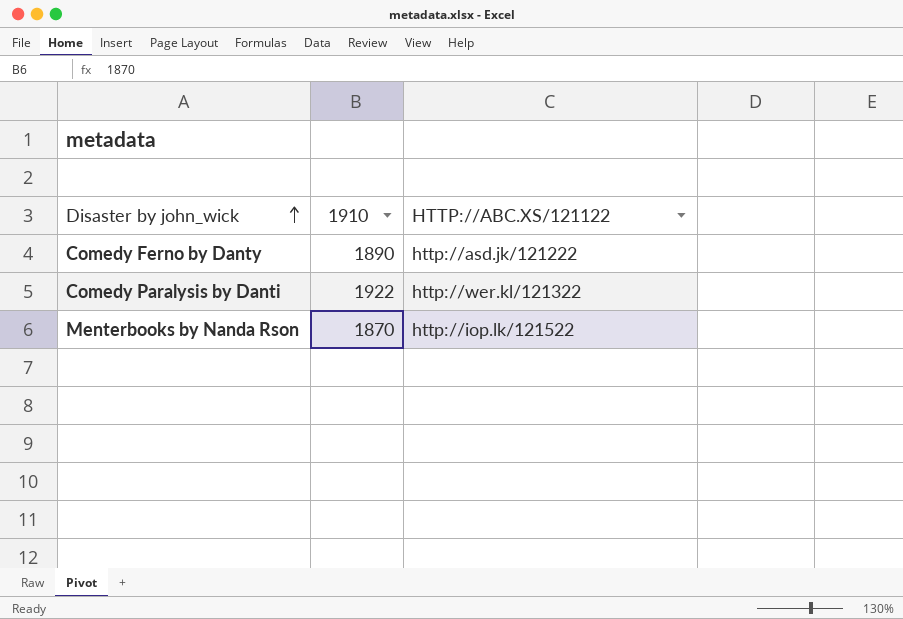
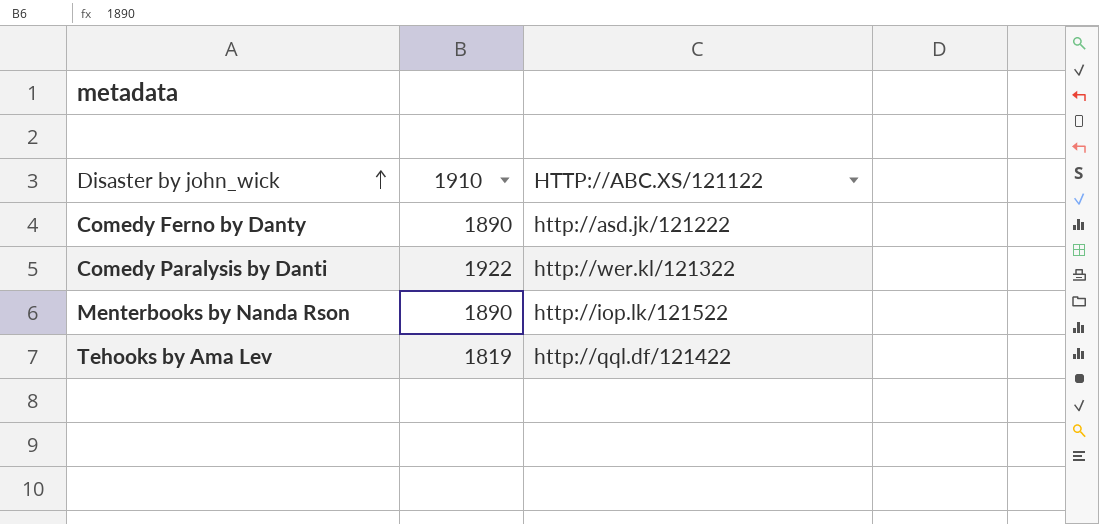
Menterbooks by Nanda Rson | 1910: 1870 -> 1890
row Tehooks by Ama Lev: none -> 1819 | http://qql.df/121422

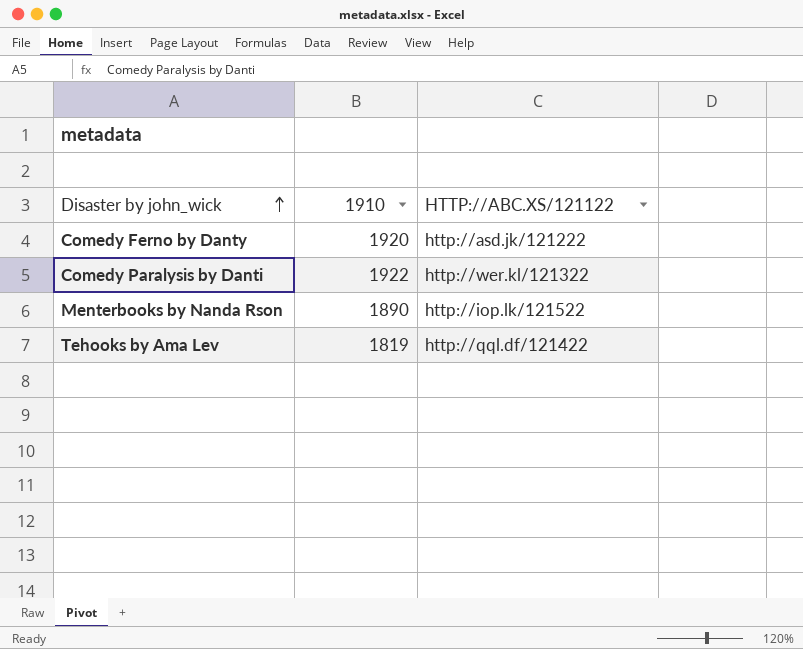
Comedy Ferno by Danty | 1910: 1890 -> 1920

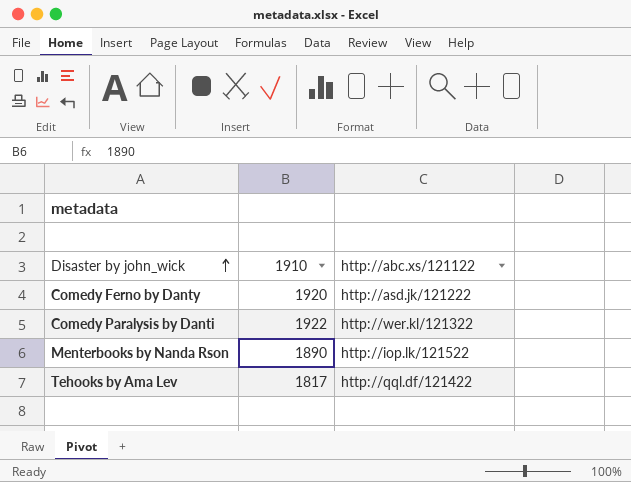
column name: HTTP://ABC.XS/121122 -> http://abc.xs/121122
Tehooks by Ama Lev | 1910: 1819 -> 1817

